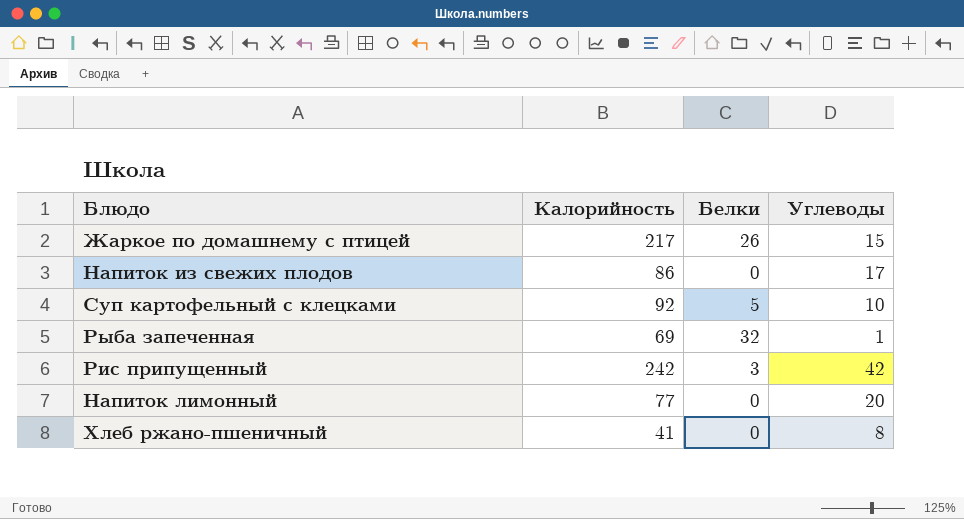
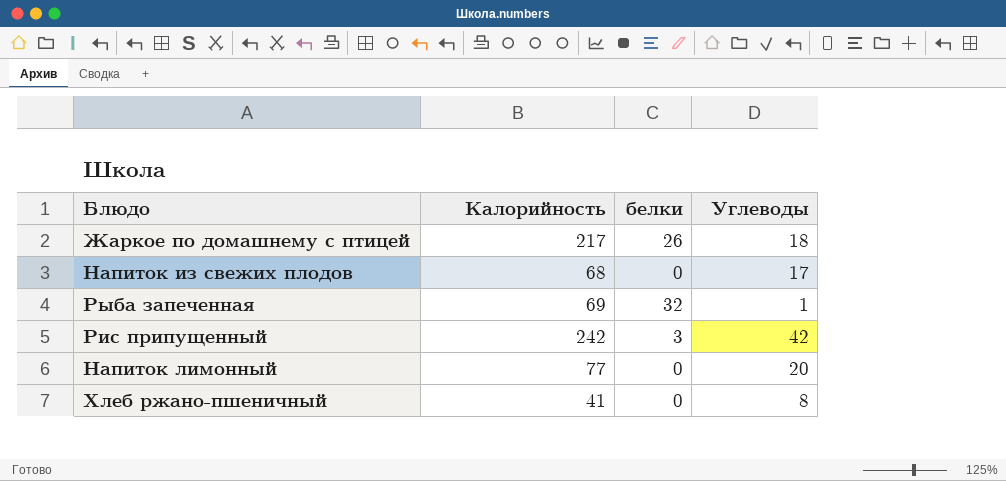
column name: Белки -> белки
row Суп картофельный с клецками: 92 | 5 | 10 -> none
Жаркое по домашнему с птицей | Углеводы: 15 -> 18
Напиток из свежих плодов | Калорийность: 86 -> 68

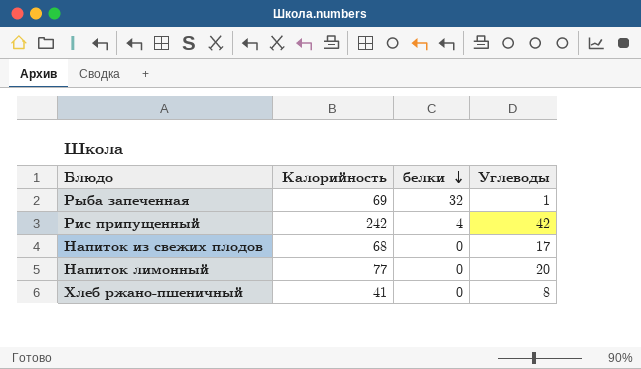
row order: none -> белки descending
row Жаркое по домашнему с птицей: 217 | 26 | 18 -> none
Рис припущенный | белки: 3 -> 4

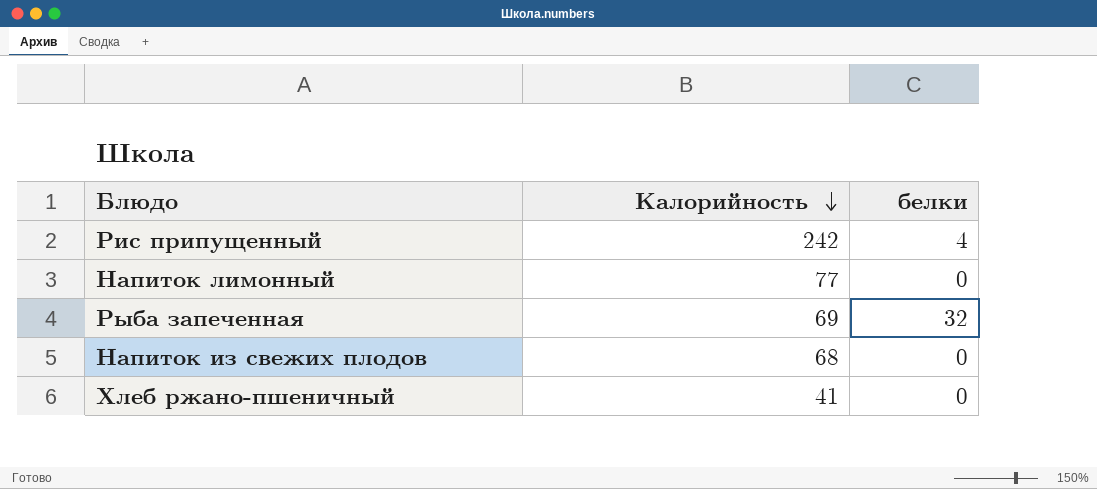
row order: белки descending -> Калорийность descending
column Углеводы | position: 4 -> none

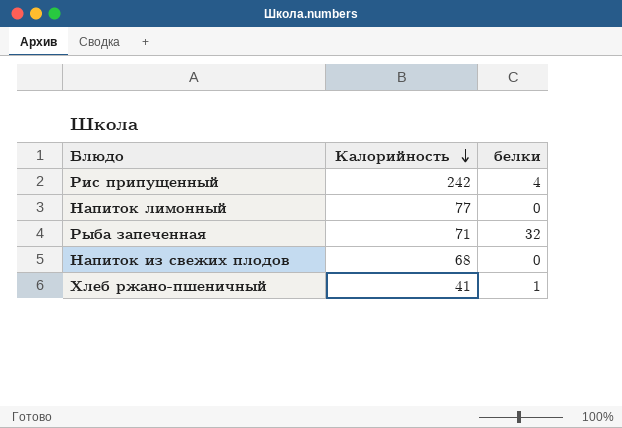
Рыба запеченная | Калорийность: 69 -> 71
Хлеб ржано-пшеничный | белки: 0 -> 1

